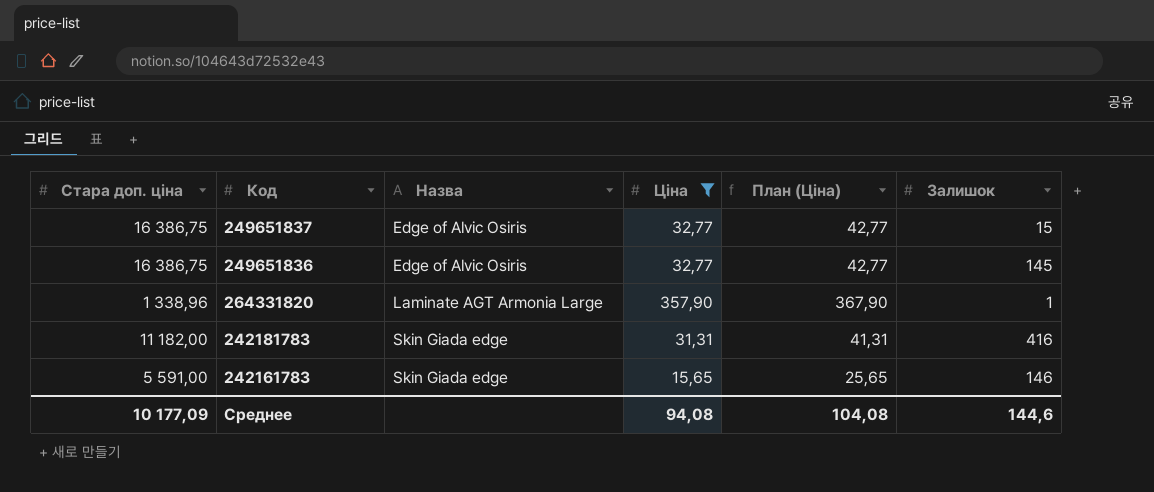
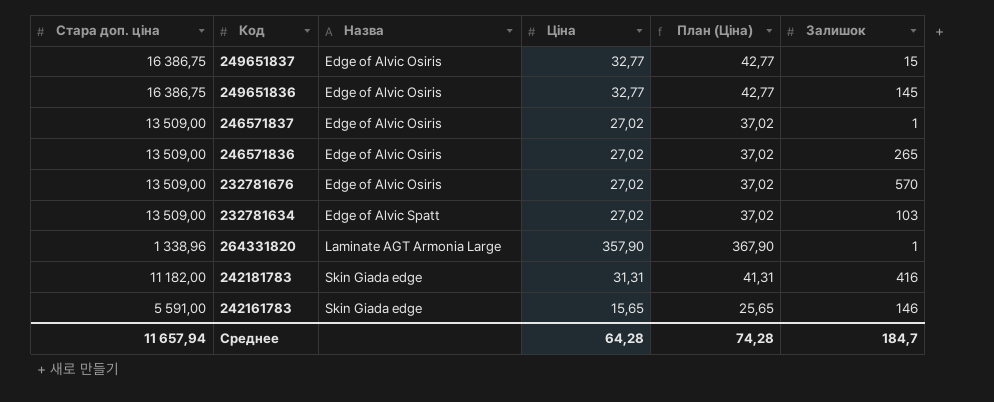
filter: Ціна != 27,02 -> none
Среднее | Стара доп. ціна: 10 177,09 -> 11 657,94
Среднее | Ціна: 94,08 -> 64,28
Среднее | План (Ціна): 104,08 -> 74,28
Среднее | Залишок: 144,6 -> 184,7

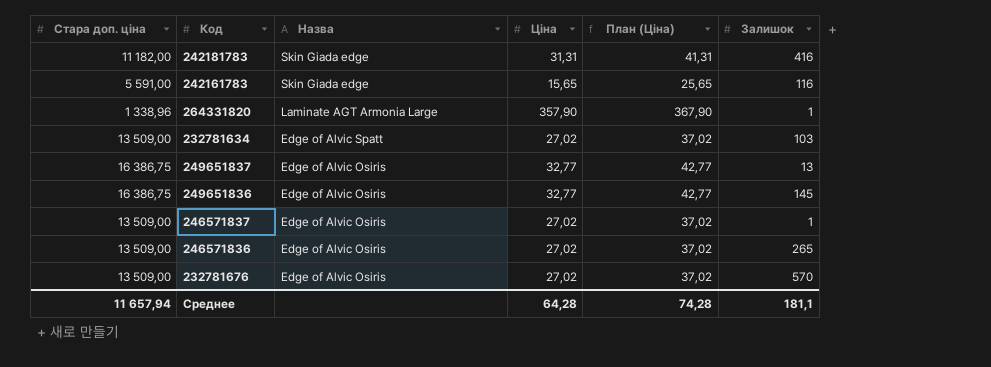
row order: Назва ascending -> Назва descending
242161783 | Залишок: 146 -> 116
249651837 | Залишок: 15 -> 13
Среднее | Залишок: 184,7 -> 181,1

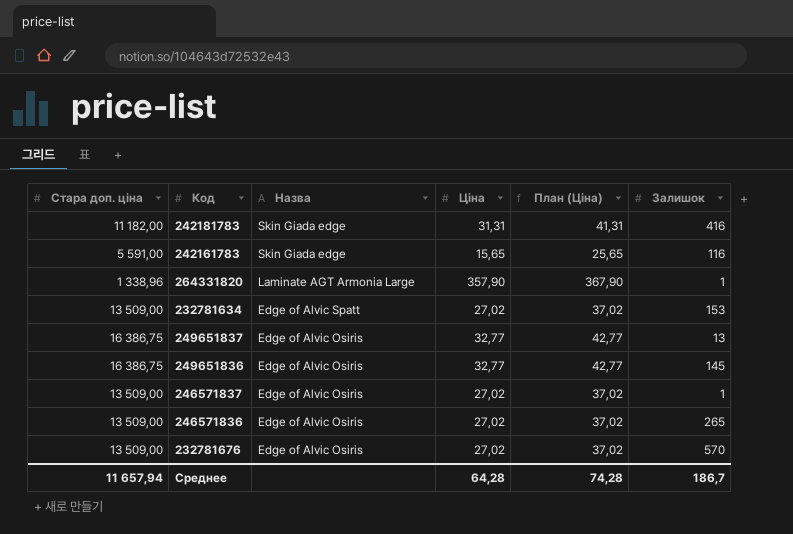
232781634 | Залишок: 103 -> 153
Среднее | Залишок: 181,1 -> 186,7

